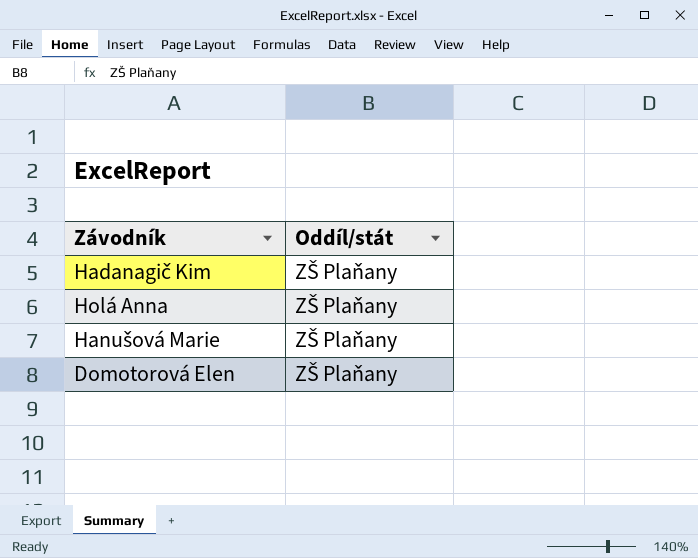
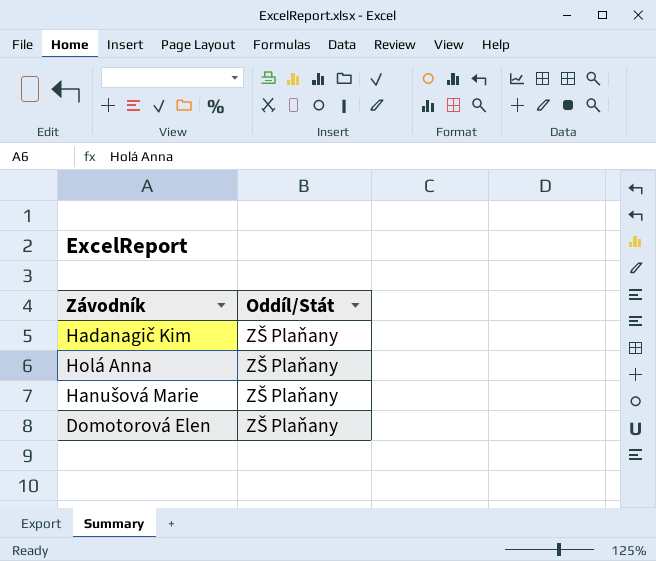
column name: Oddíl/stát -> Oddíl/Stát

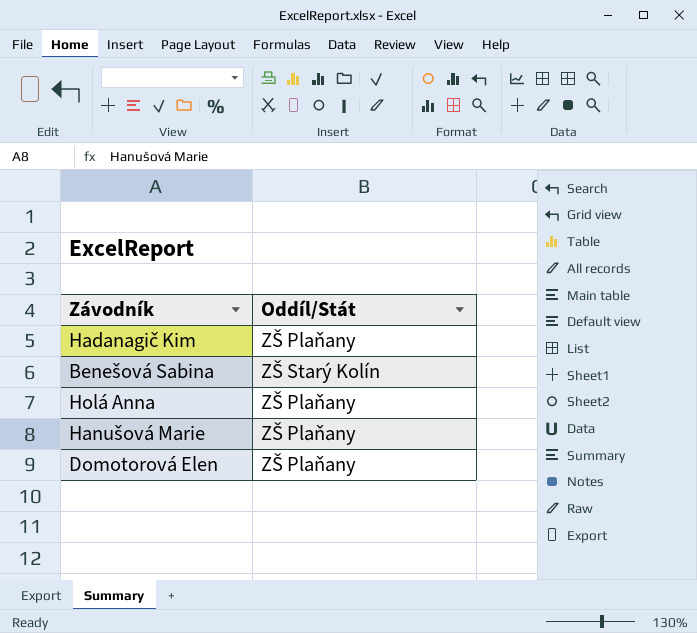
row Benešová Sabina: none -> ZŠ Starý Kolín

